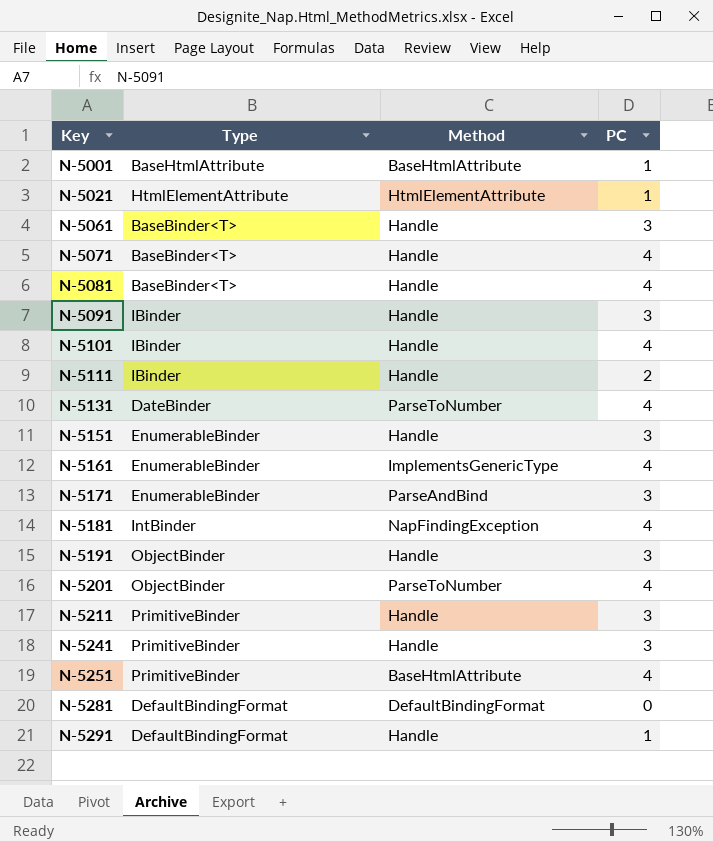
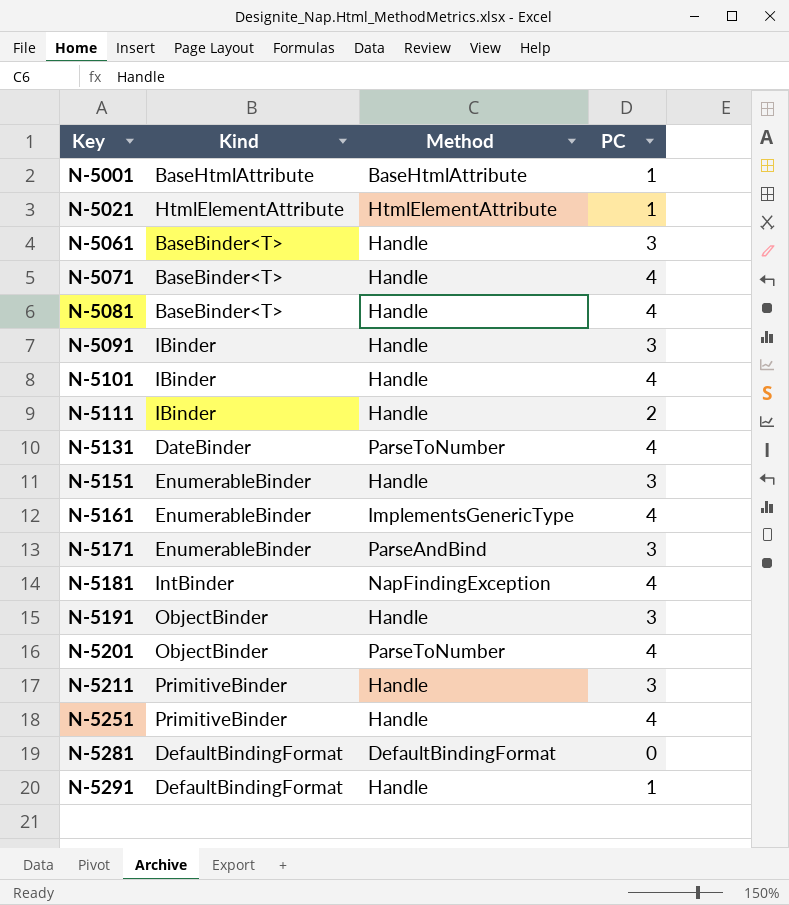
column name: Type -> Kind
row N-5241: PrimitiveBinder | Handle | 3 -> none
N-5251 | Method: BaseHtmlAttribute -> Handle

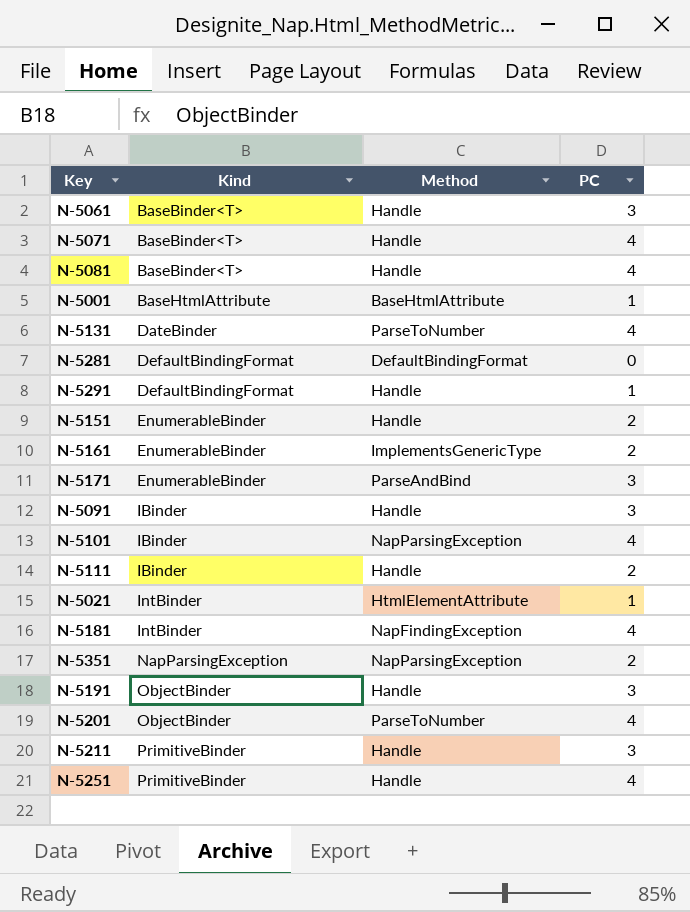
row order: Key ascending -> Kind ascending
N-5151 | PC: 3 -> 2
N-5161 | PC: 4 -> 2
N-5101 | Method: Handle -> NapParsingException
N-5021 | Kind: HtmlElementAttribute -> IntBinder
row N-5351: none -> NapParsingException | NapParsingException | 2

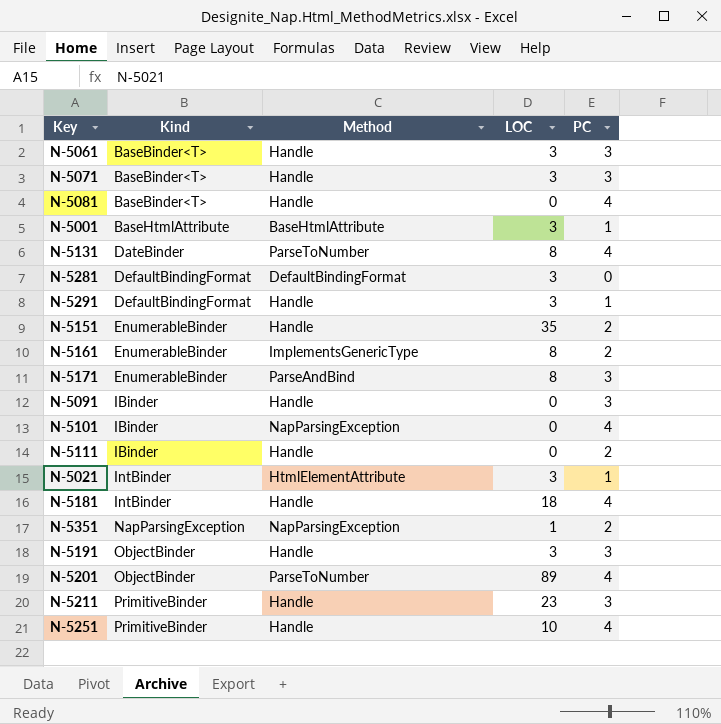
column LOC | position: none -> 4
N-5071 | PC: 4 -> 3
N-5181 | Method: NapFindingException -> Handle

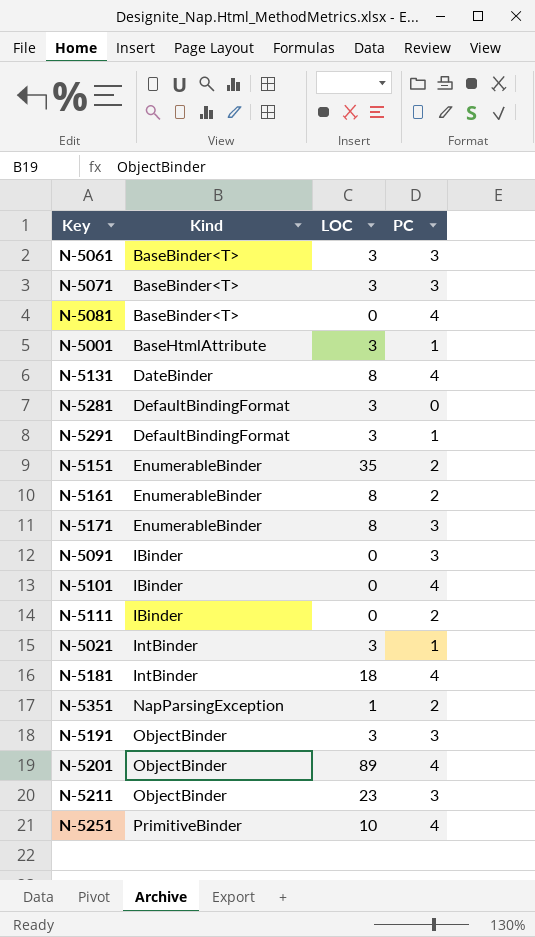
column Method | position: 3 -> none
N-5211 | Kind: PrimitiveBinder -> ObjectBinder

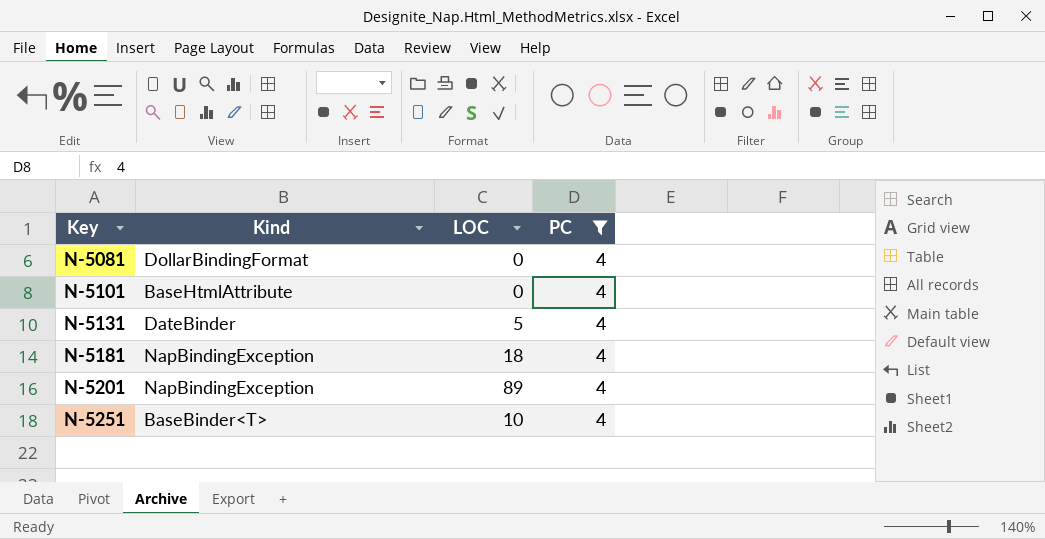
filter: none -> PC = 4
row order: Kind ascending -> Key ascending
N-5081 | Kind: BaseBinder<T> -> DollarBindingFormat
N-5101 | Kind: IBinder -> BaseHtmlAttribute
N-5131 | LOC: 8 -> 5
N-5181 | Kind: IntBinder -> NapBindingException
N-5201 | Kind: ObjectBinder -> NapBindingException
N-5251 | Kind: PrimitiveBinder -> BaseBinder<T>

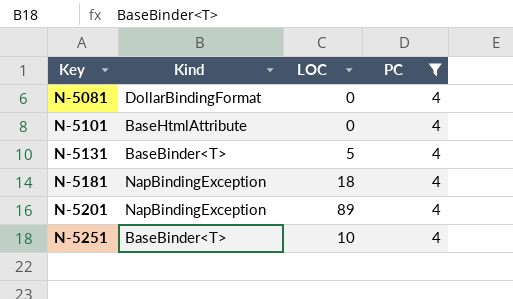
N-5131 | Kind: DateBinder -> BaseBinder<T>

